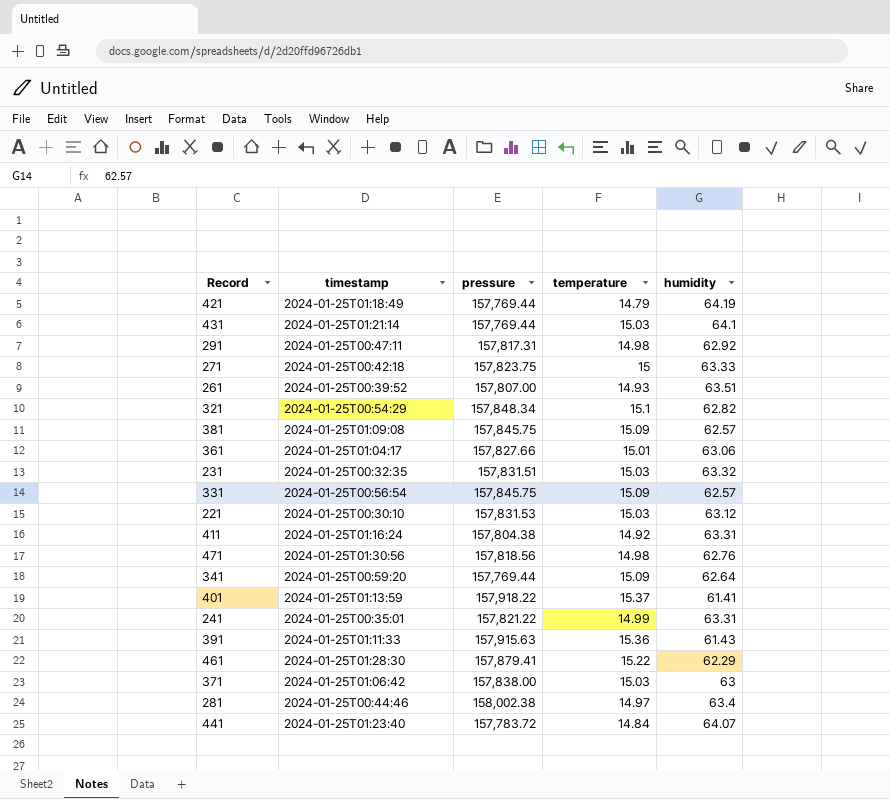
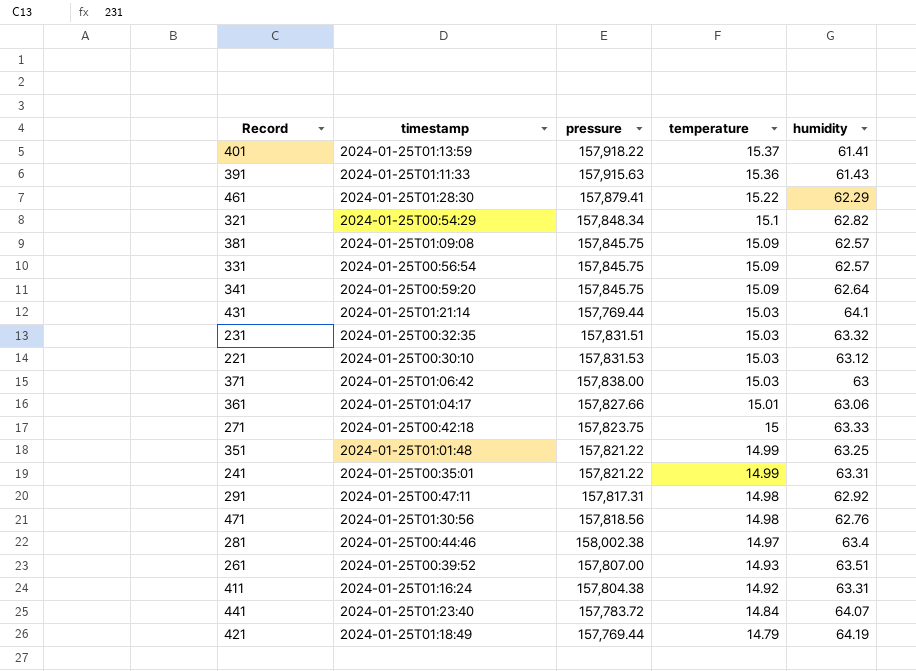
row order: none -> temperature descending
341 | pressure: 157,769.44 -> 157,845.75
row 351: none -> 2024-01-25T01:01:48 | 157,821.22 | 14.99 | 63.25

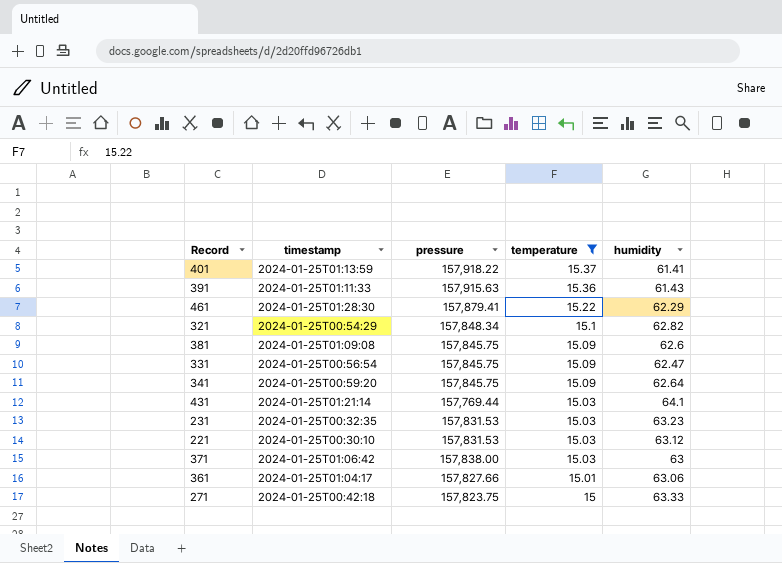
filter: none -> temperature >= 15
381 | humidity: 62.57 -> 62.6
331 | humidity: 62.57 -> 62.47
231 | pressure: 157,831.51 -> 157,831.53
231 | humidity: 63.32 -> 63.23

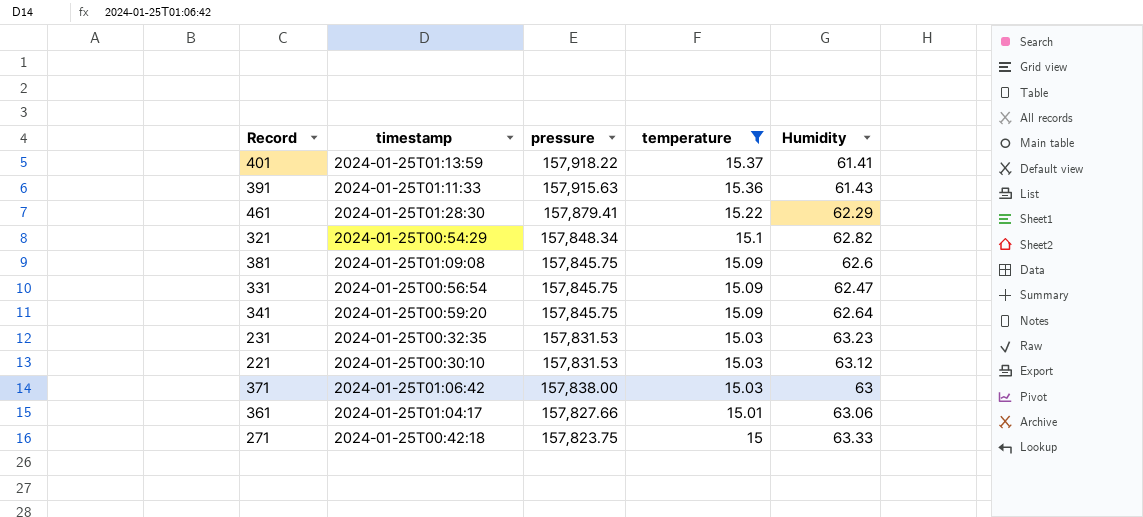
column name: humidity -> Humidity
row 431: 2024-01-25T01:21:14 | 157,769.44 | 15.03 | 64.1 -> none

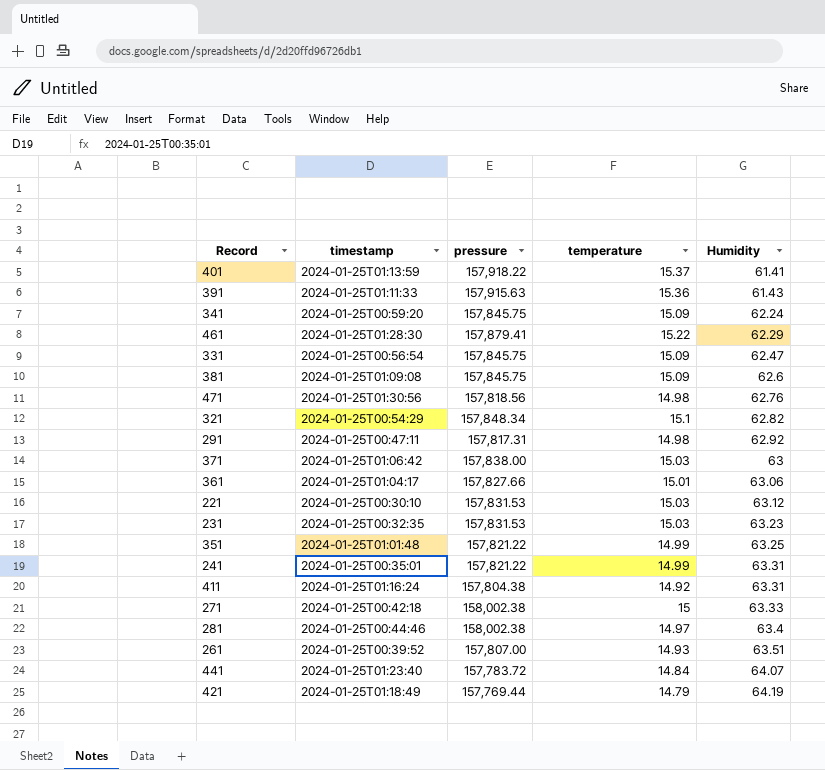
filter: temperature >= 15 -> none
row order: temperature descending -> Humidity ascending
341 | Humidity: 62.64 -> 62.24
271 | pressure: 157,823.75 -> 158,002.38

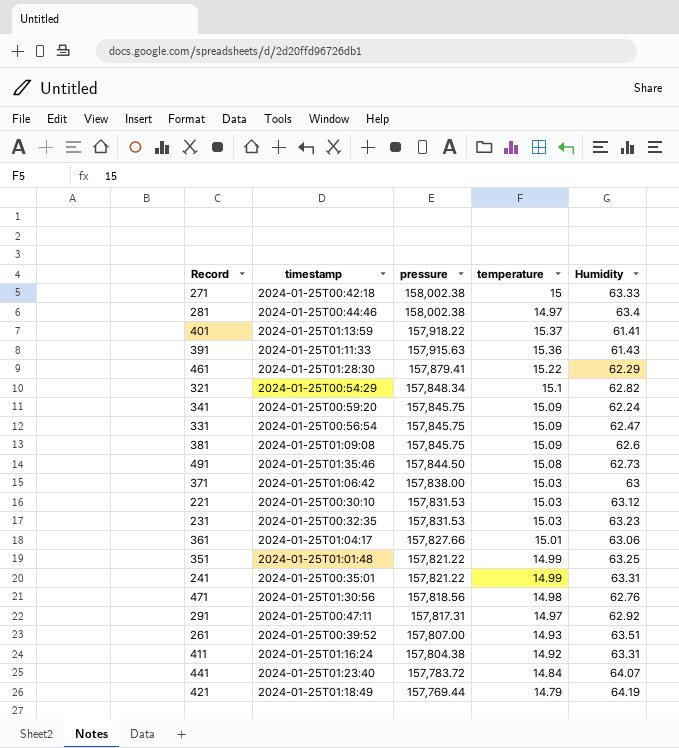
row order: Humidity ascending -> pressure descending
row 491: none -> 2024-01-25T01:35:46 | 157,844.50 | 15.08 | 62.73
291 | temperature: 14.98 -> 14.97

